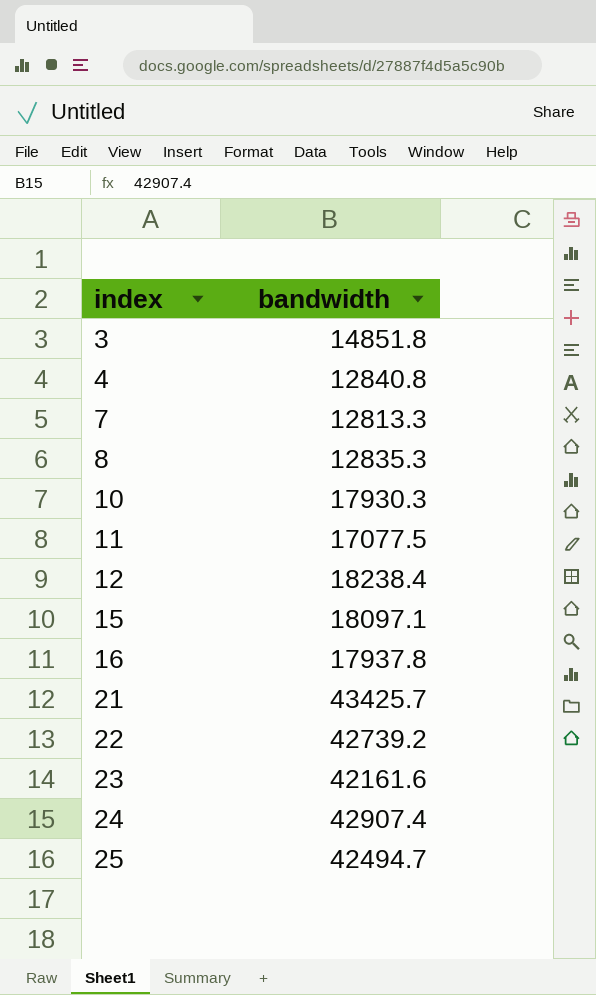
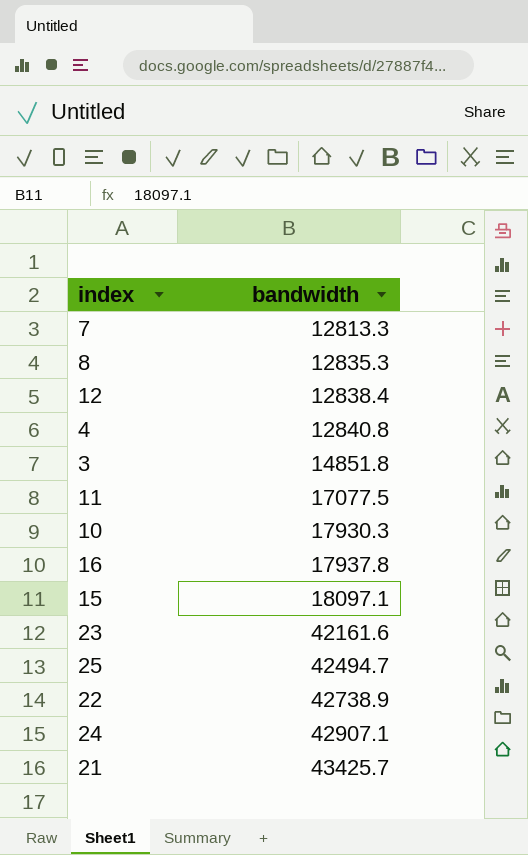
row order: index ascending -> bandwidth ascending
12 | bandwidth: 18238.4 -> 12838.4
22 | bandwidth: 42739.2 -> 42738.9
24 | bandwidth: 42907.4 -> 42907.1

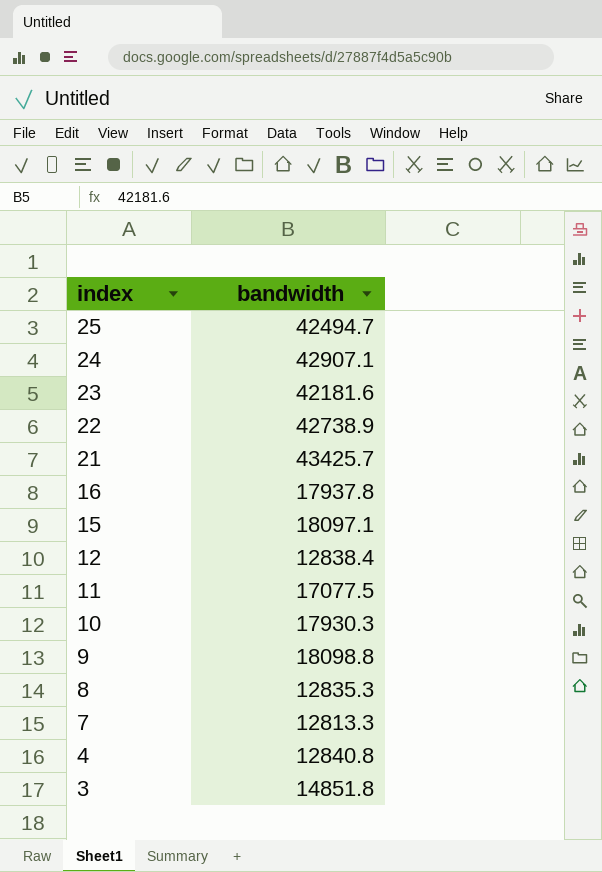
row order: bandwidth ascending -> index descending
23 | bandwidth: 42161.6 -> 42181.6
row 9: none -> 18098.8

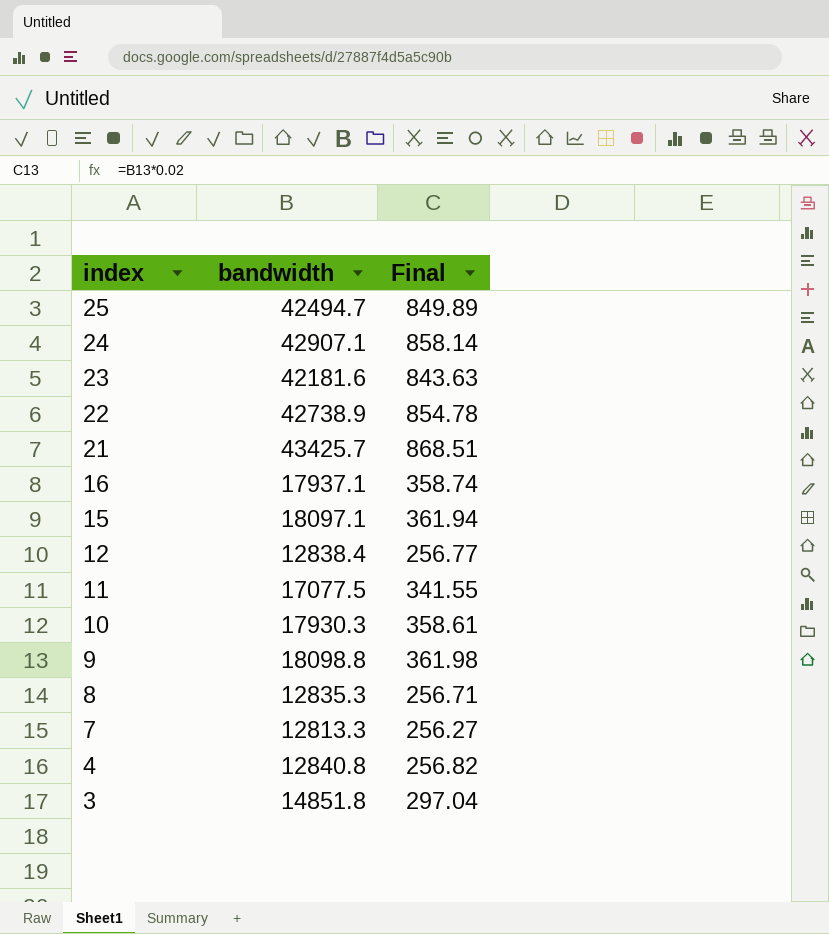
column Final | formula: none -> [bandwidth] * 0.02
16 | bandwidth: 17937.8 -> 17937.1

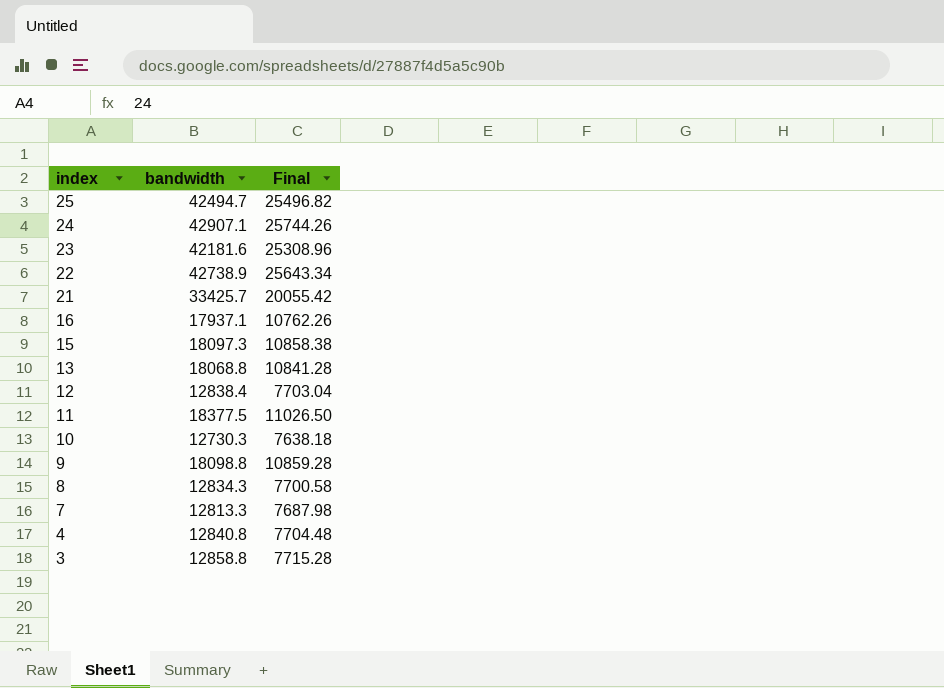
column Final | formula: [bandwidth] * 0.02 -> [bandwidth] * 0.6
21 | bandwidth: 43425.7 -> 33425.7
15 | bandwidth: 18097.1 -> 18097.3
row 13: none -> 18068.8 | 10841.28
11 | bandwidth: 17077.5 -> 18377.5
10 | bandwidth: 17930.3 -> 12730.3
8 | bandwidth: 12835.3 -> 12834.3
3 | bandwidth: 14851.8 -> 12858.8

